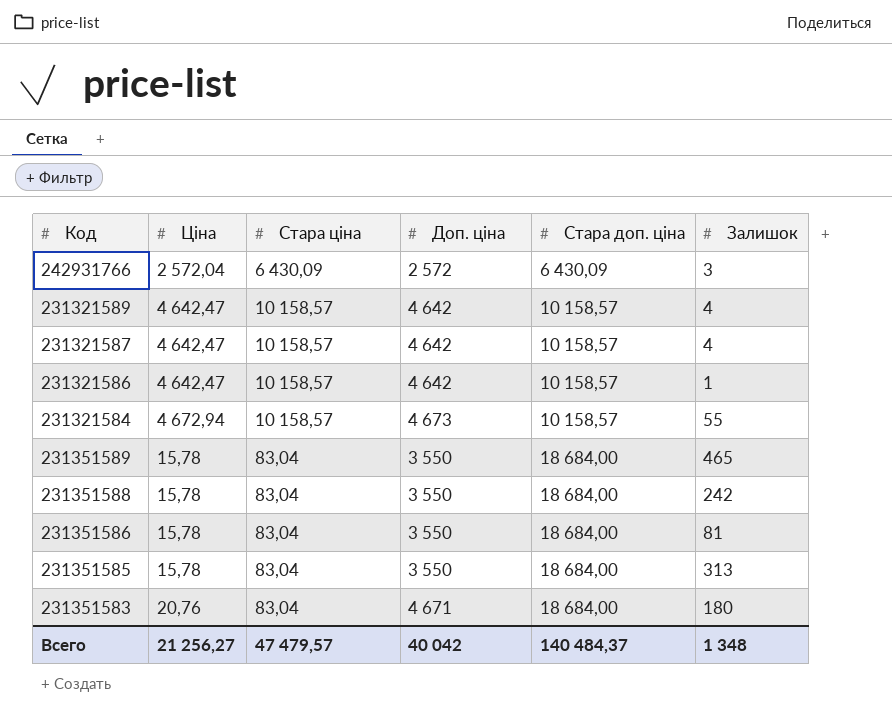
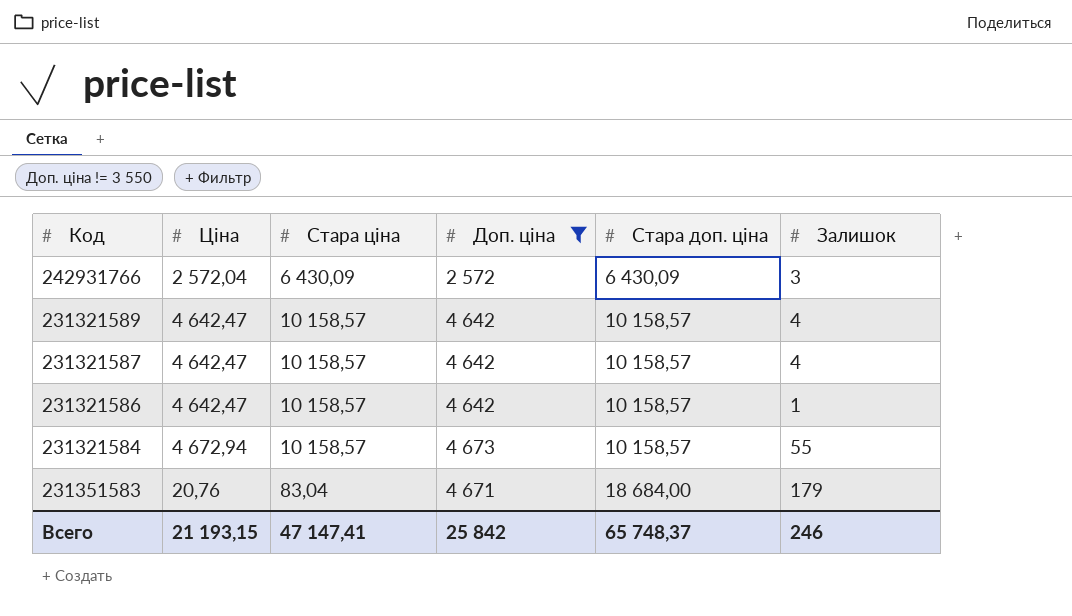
filter: none -> Доп. ціна != 3 550
231351583 | Залишок: 180 -> 179
Всего | Ціна: 21 256,27 -> 21 193,15
Всего | Стара ціна: 47 479,57 -> 47 147,41
Всего | Доп. ціна: 40 042 -> 25 842
Всего | Стара доп. ціна: 140 484,37 -> 65 748,37
Всего | Залишок: 1 348 -> 246

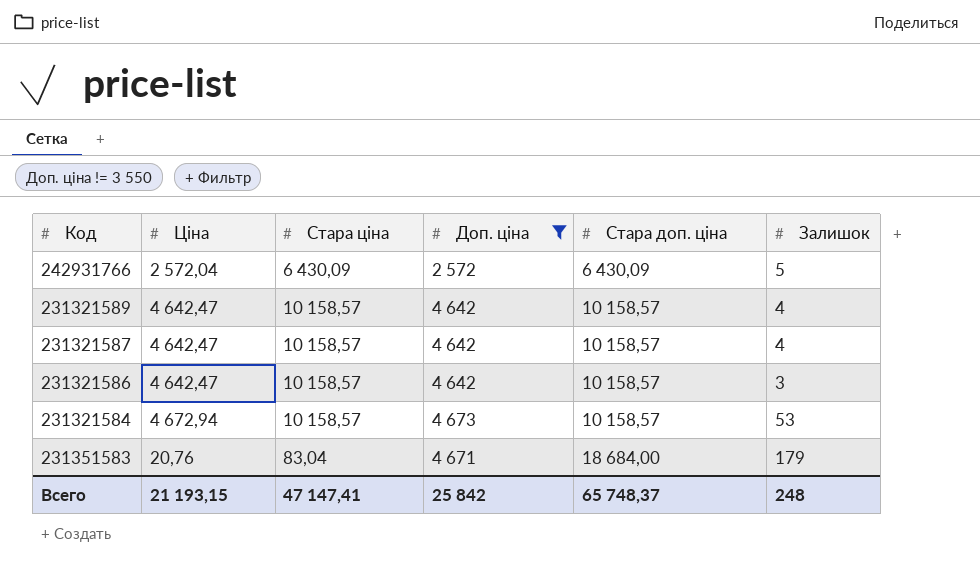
242931766 | Залишок: 3 -> 5
231321586 | Залишок: 1 -> 3
231321584 | Залишок: 55 -> 53
Всего | Залишок: 246 -> 248

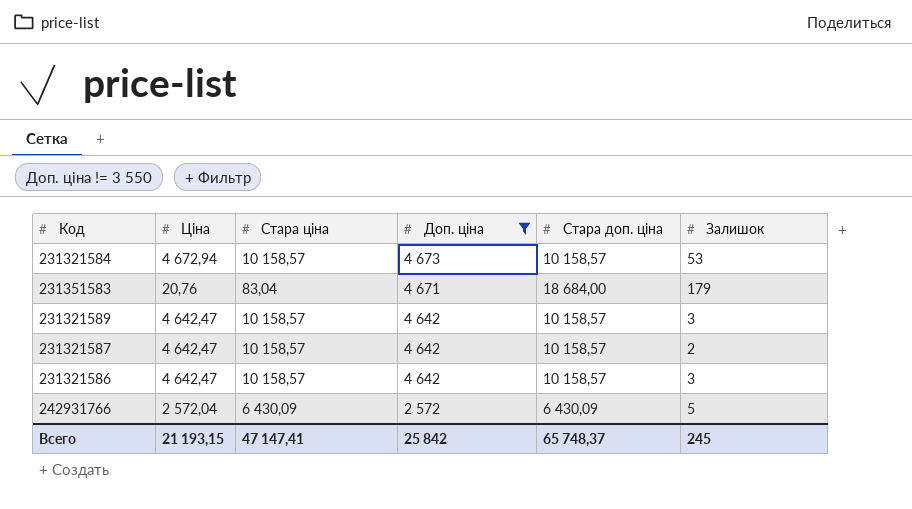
row order: Стара доп. ціна ascending -> Доп. ціна descending
231321589 | Залишок: 4 -> 3
231321587 | Залишок: 4 -> 2
Всего | Залишок: 248 -> 245

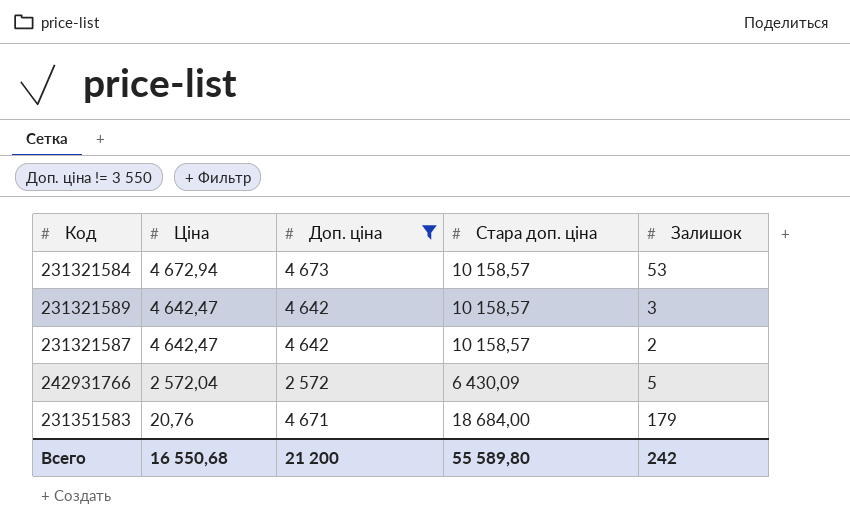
row order: Доп. ціна descending -> Ціна descending
column Стара ціна | position: 3 -> none
row 231321586: 4 642,47 | 10 158,57 | 4 642 | 10 158,57 | 3 -> none
Всего | Ціна: 21 193,15 -> 16 550,68
Всего | Доп. ціна: 25 842 -> 21 200
Всего | Стара доп. ціна: 65 748,37 -> 55 589,80
Всего | Залишок: 245 -> 242

